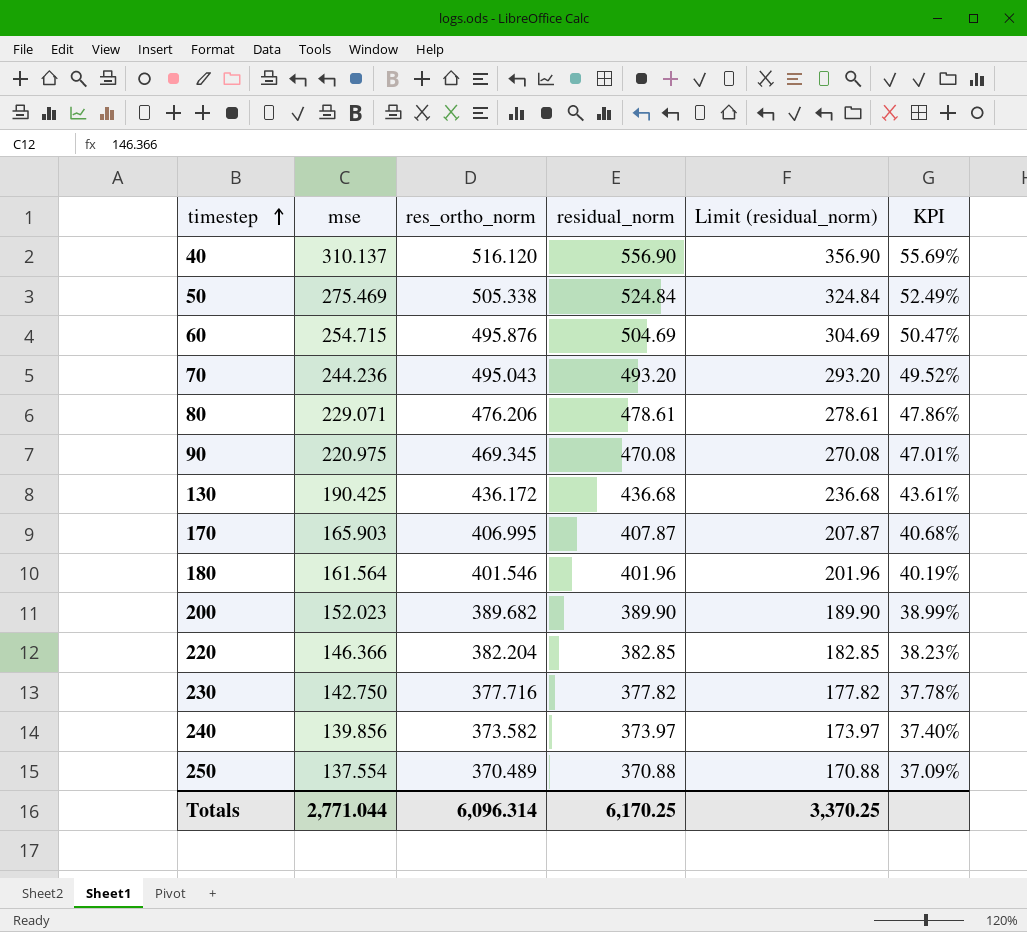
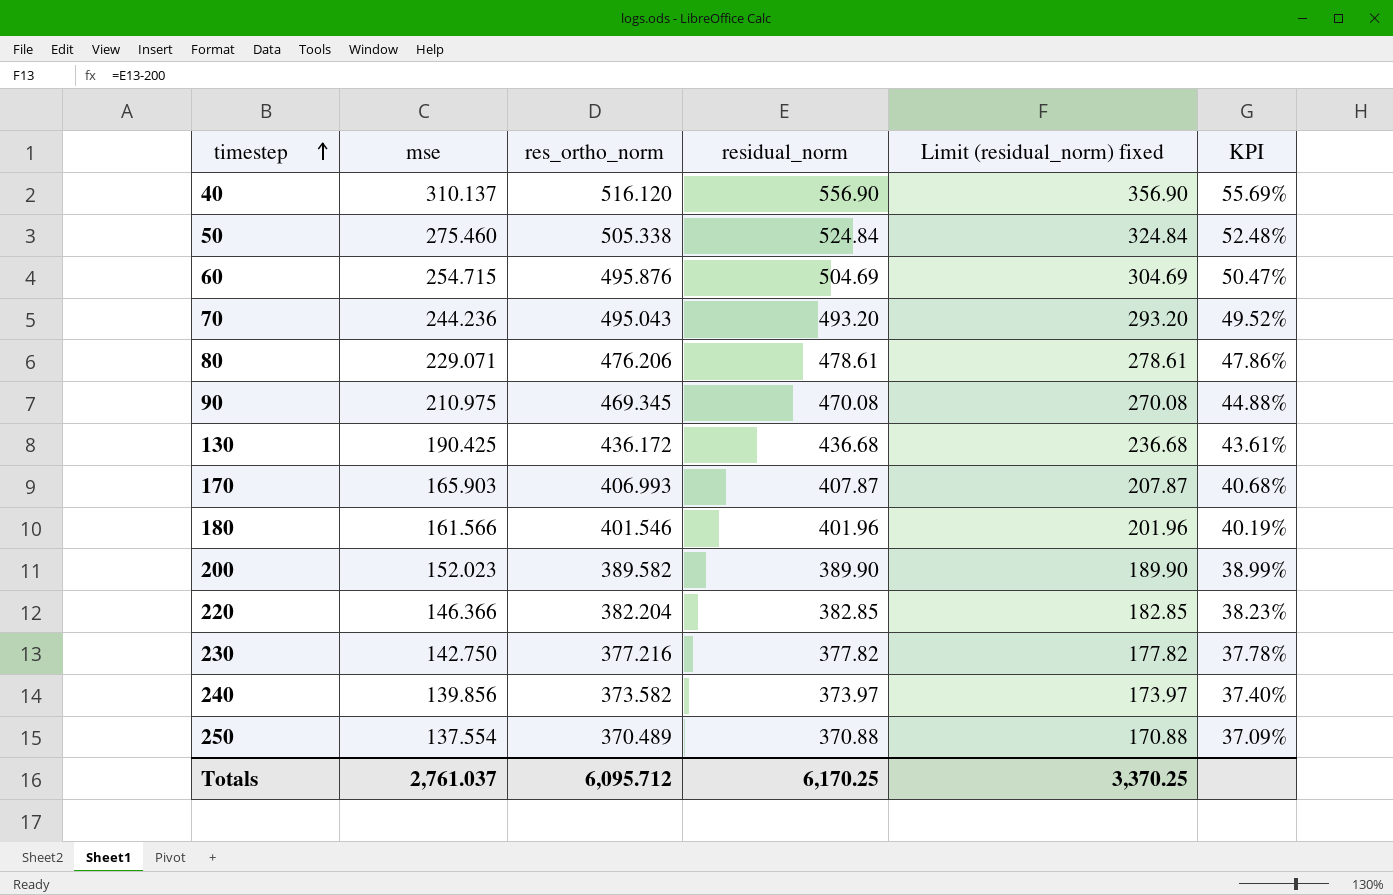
column name: Limit (residual_norm) -> Limit (residual_norm) fixed
50 | mse: 275.469 -> 275.460
50 | KPI: 52.49% -> 52.48%
90 | mse: 220.975 -> 210.975
90 | KPI: 47.01% -> 44.88%
170 | res_ortho_norm: 406.995 -> 406.993
180 | mse: 161.564 -> 161.566
200 | res_ortho_norm: 389.682 -> 389.582
230 | res_ortho_norm: 377.716 -> 377.216
Totals | mse: 2,771.044 -> 2,761.037
Totals | res_ortho_norm: 6,096.314 -> 6,095.712

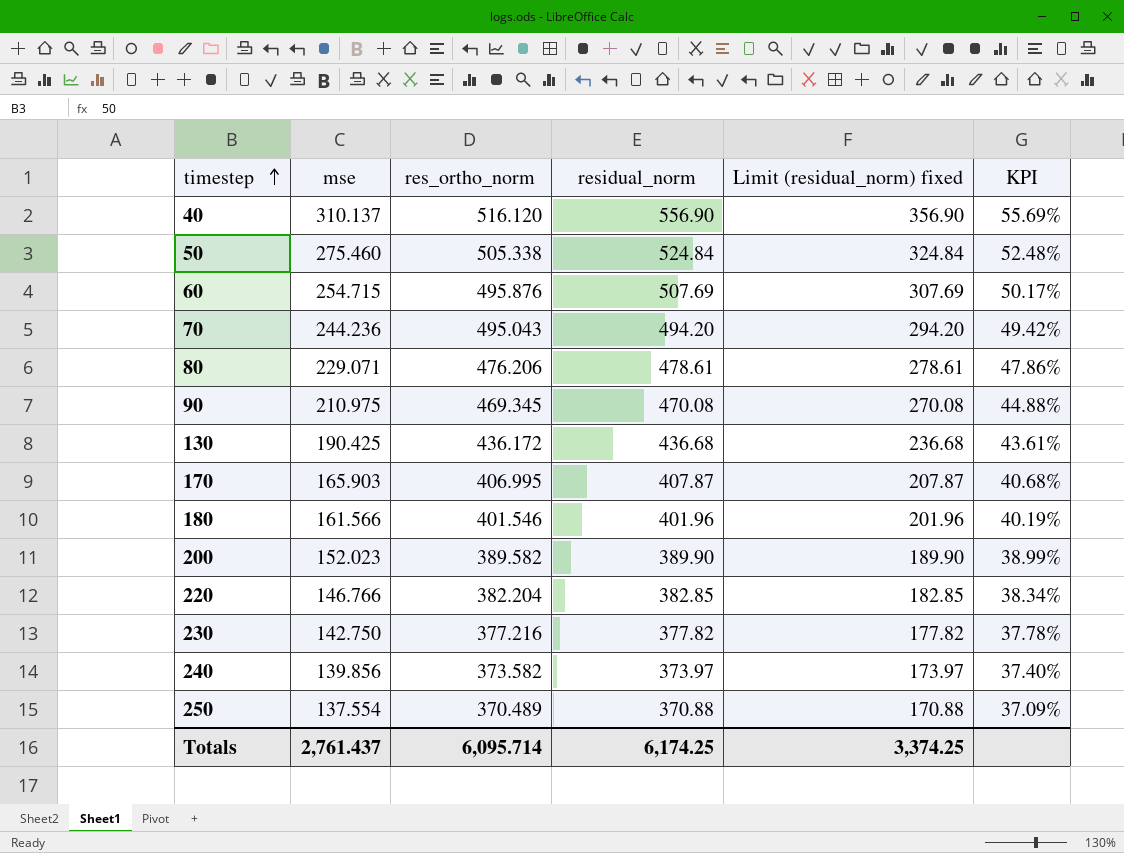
60 | residual_norm: 504.69 -> 507.69
60 | Limit (residual_norm) fixed: 304.69 -> 307.69
60 | KPI: 50.47% -> 50.17%
70 | residual_norm: 493.20 -> 494.20
70 | Limit (residual_norm) fixed: 293.20 -> 294.20
70 | KPI: 49.52% -> 49.42%
170 | res_ortho_norm: 406.993 -> 406.995
220 | mse: 146.366 -> 146.766
220 | KPI: 38.23% -> 38.34%
Totals | mse: 2,761.037 -> 2,761.437
Totals | res_ortho_norm: 6,095.712 -> 6,095.714
Totals | residual_norm: 6,170.25 -> 6,174.25
Totals | Limit (residual_norm) fixed: 3,370.25 -> 3,374.25

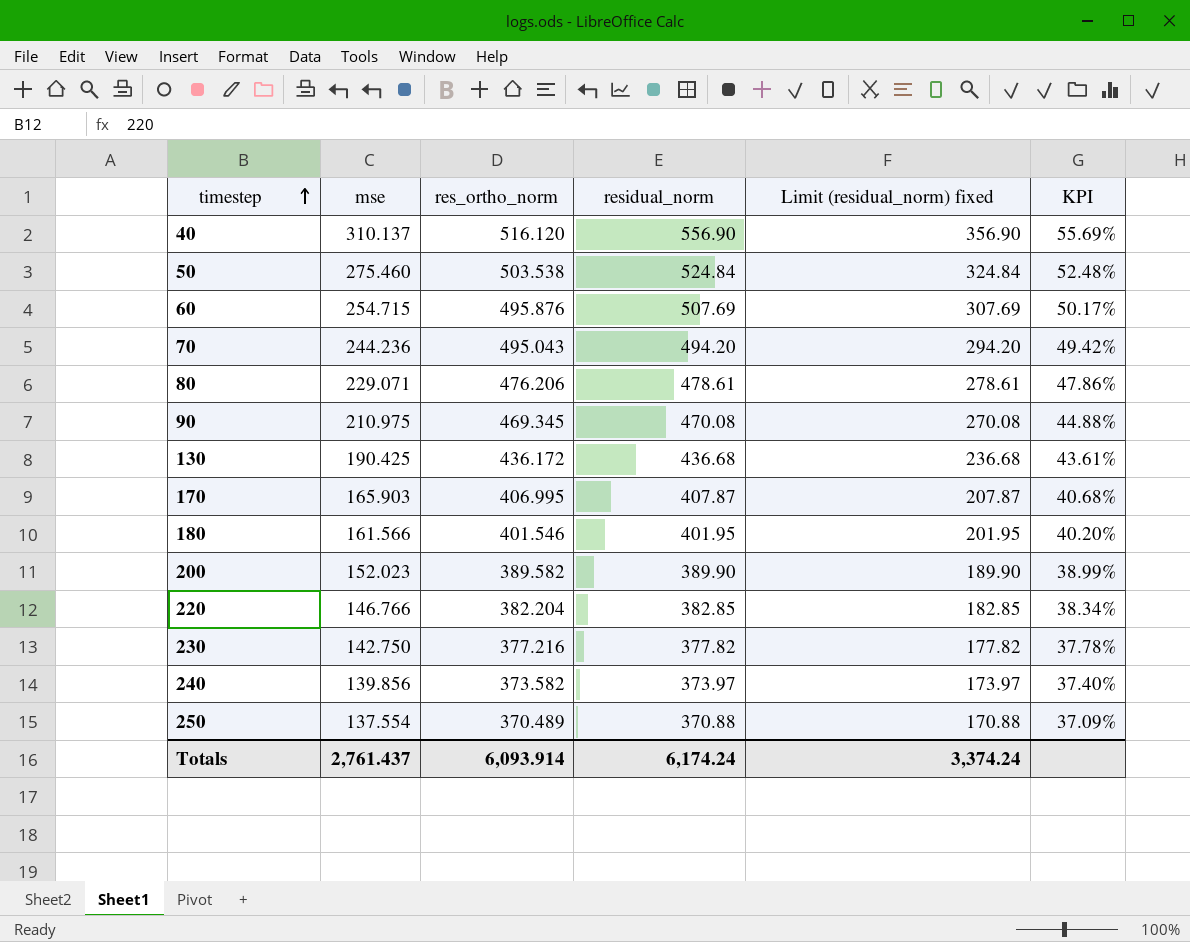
50 | res_ortho_norm: 505.338 -> 503.538
180 | residual_norm: 401.96 -> 401.95
180 | Limit (residual_norm) fixed: 201.96 -> 201.95
180 | KPI: 40.19% -> 40.20%
Totals | res_ortho_norm: 6,095.714 -> 6,093.914
Totals | residual_norm: 6,174.25 -> 6,174.24
Totals | Limit (residual_norm) fixed: 3,374.25 -> 3,374.24

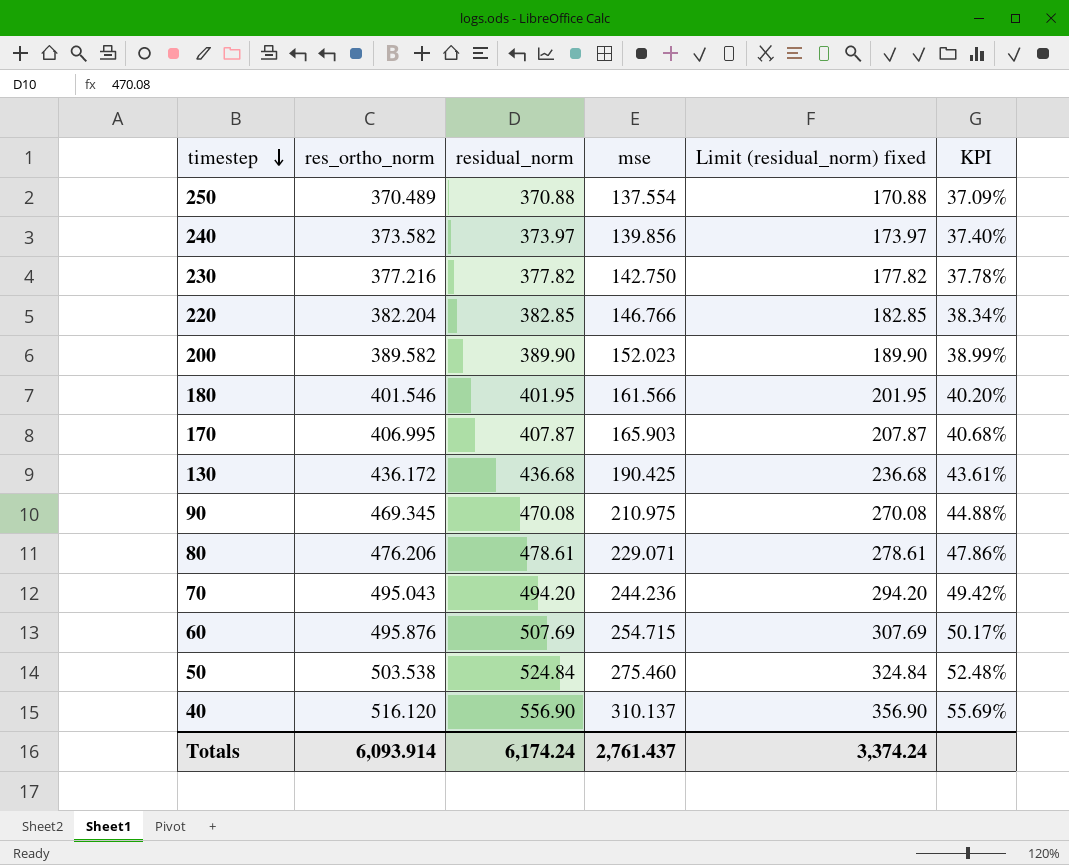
row order: timestep ascending -> timestep descending
column mse | position: 2 -> 4

